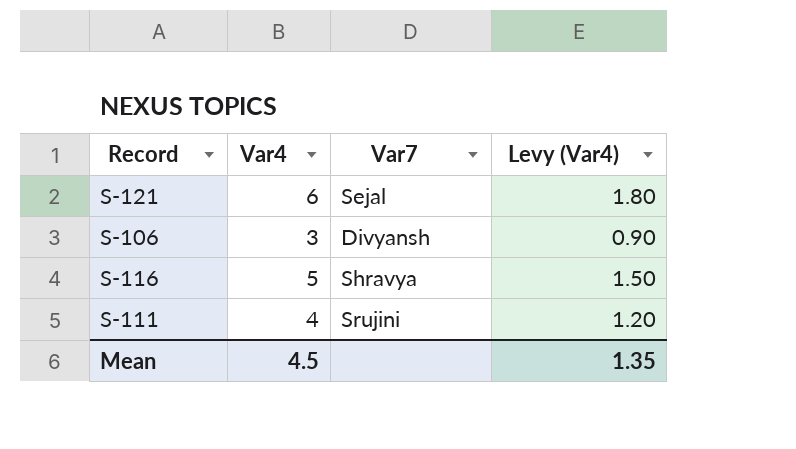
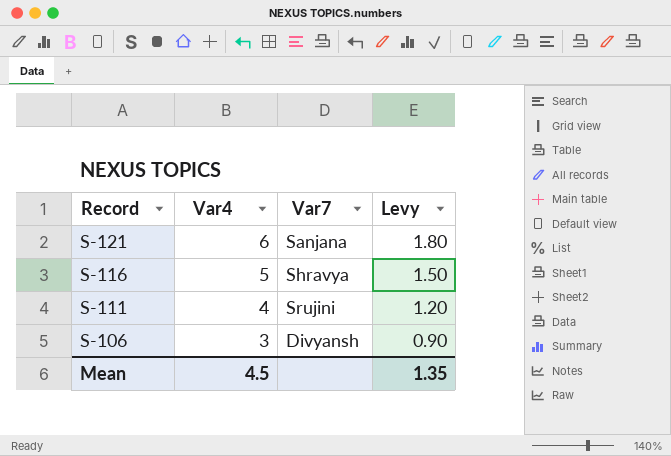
row order: none -> Record descending
column name: Levy (Var4) -> Levy
S-121 | Var7: Sejal -> Sanjana

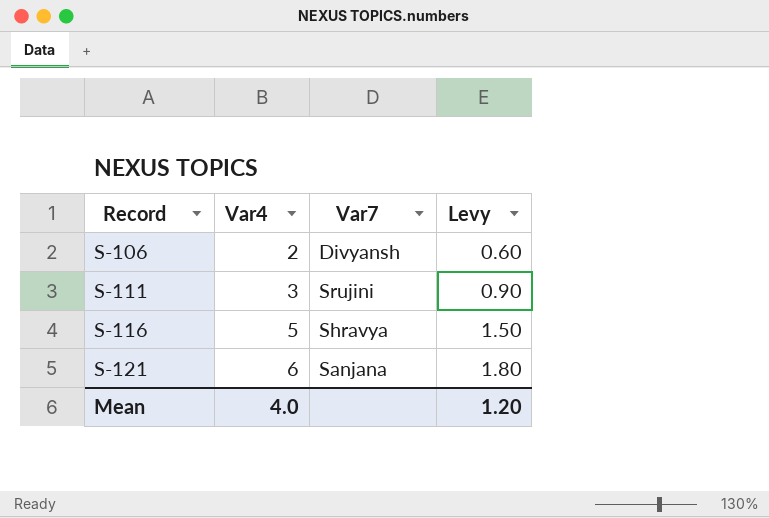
row order: Record descending -> Record ascending
S-106 | Var4: 3 -> 2
S-106 | Levy: 0.90 -> 0.60
S-111 | Var4: 4 -> 3
S-111 | Levy: 1.20 -> 0.90
Mean | Var4: 4.5 -> 4.0
Mean | Levy: 1.35 -> 1.20

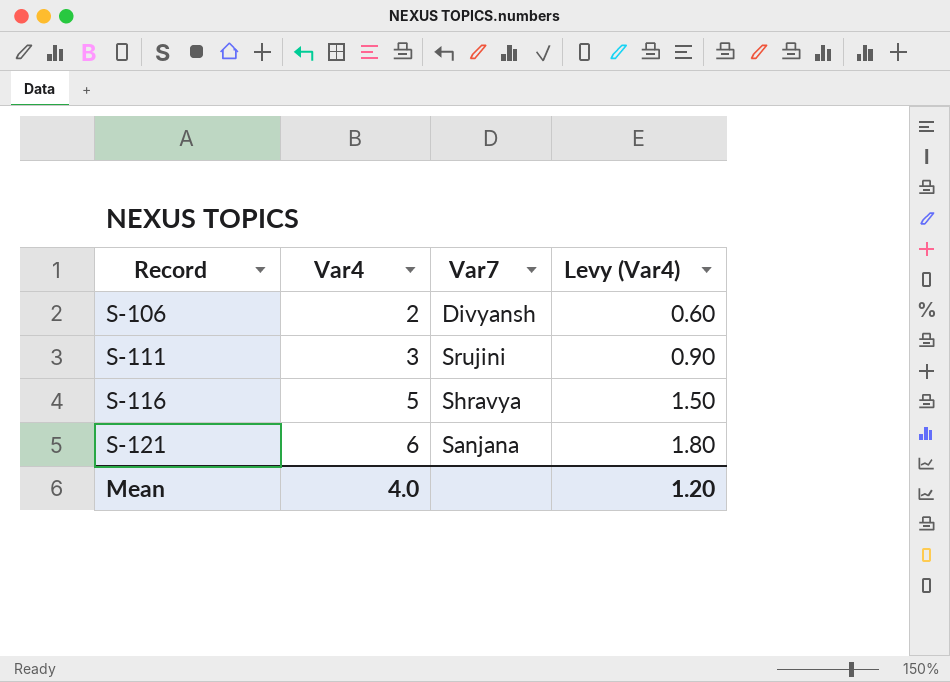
column name: Levy -> Levy (Var4)

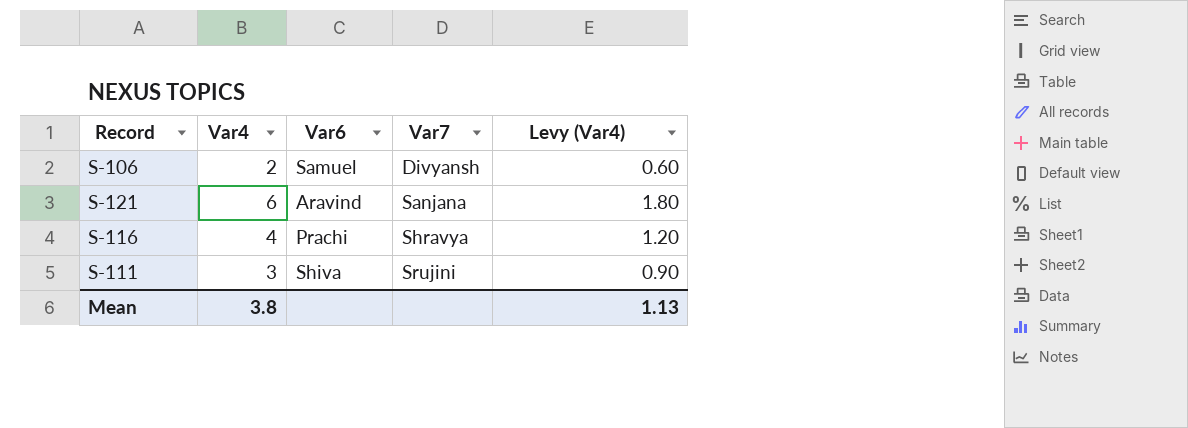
row order: Record ascending -> Var7 ascending
column Var6 | position: none -> 3
S-116 | Var4: 5 -> 4
S-116 | Levy (Var4): 1.50 -> 1.20
Mean | Var4: 4.0 -> 3.8
Mean | Levy (Var4): 1.20 -> 1.13

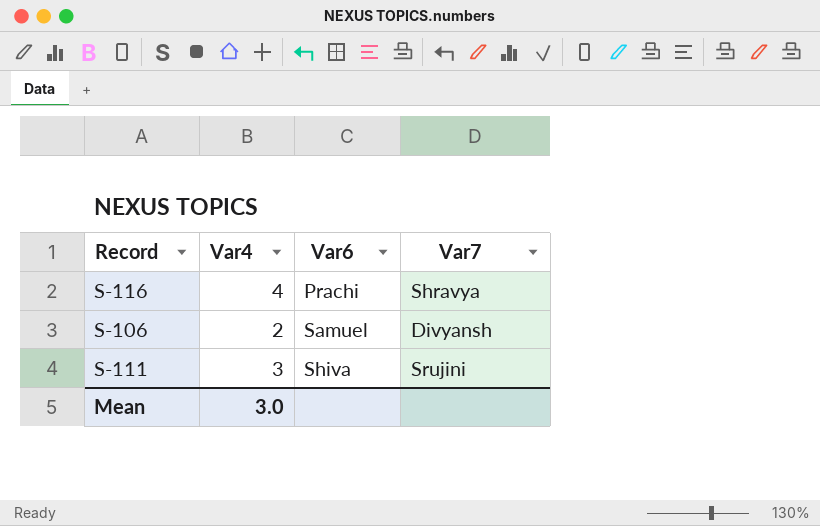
row order: Var7 ascending -> Var6 ascending
column Levy (Var4) | formula: [Var4] * 0.3 -> none
row S-121: 6 | Aravind | Sanjana | 1.80 -> none
Mean | Var4: 3.8 -> 3.0

